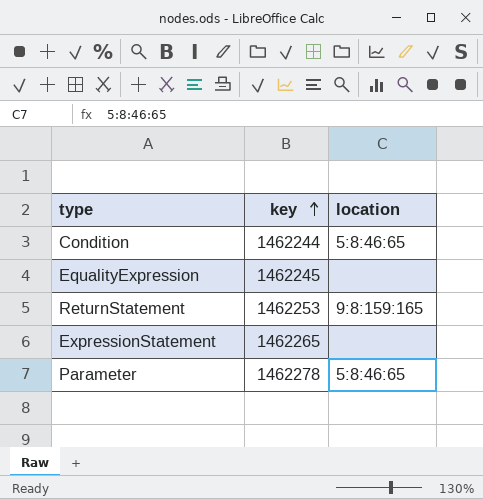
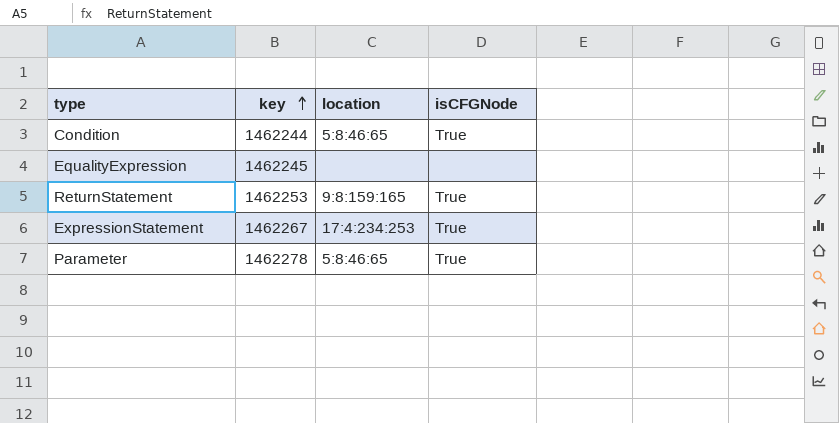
column isCFGNode | position: none -> 4
ExpressionStatement | key: 1462265 -> 1462267
ExpressionStatement | location: none -> 17:4:234:253

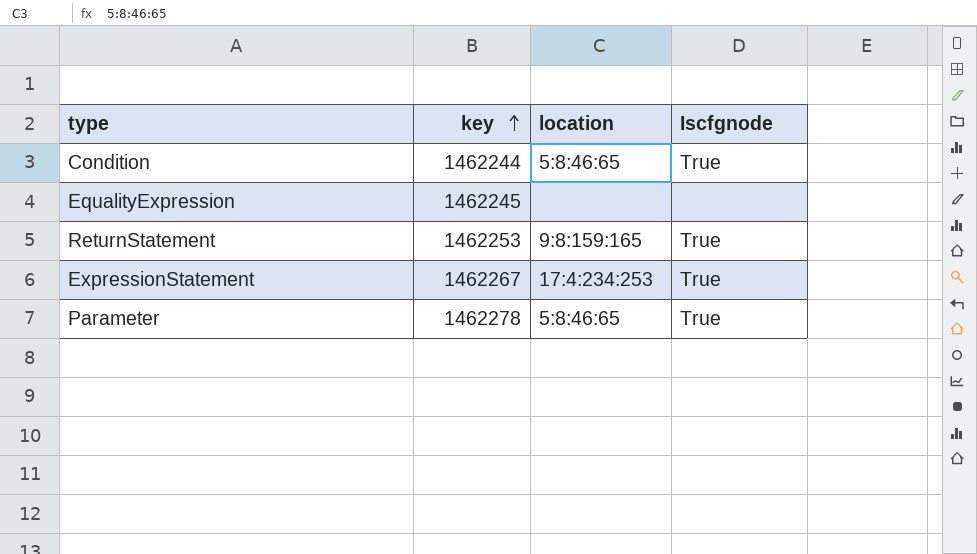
column name: isCFGNode -> Iscfgnode

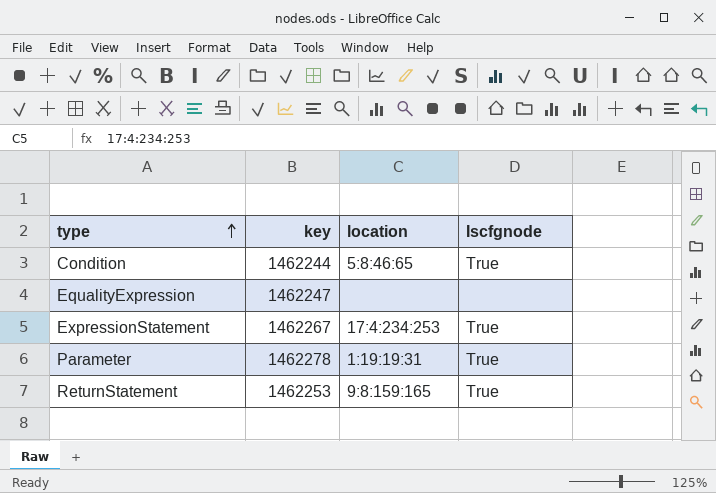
row order: key ascending -> type ascending
EqualityExpression | key: 1462245 -> 1462247
Parameter | location: 5:8:46:65 -> 1:19:19:31

